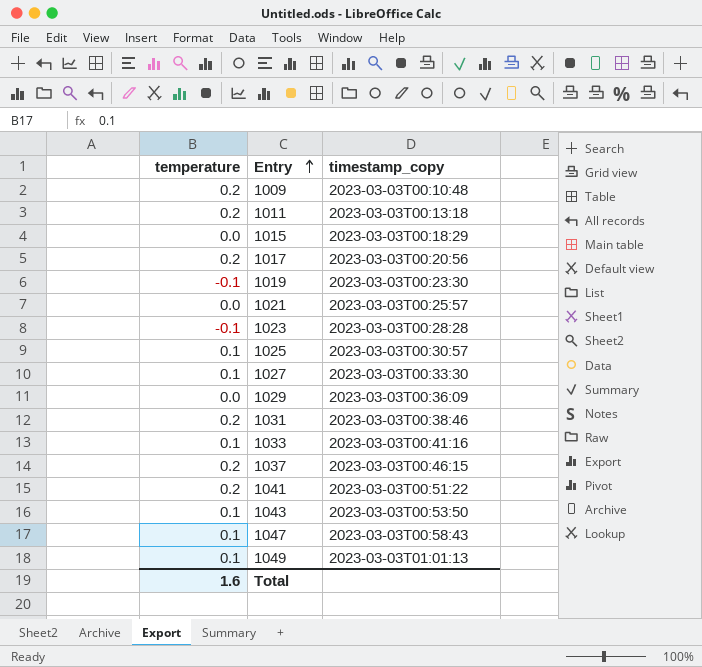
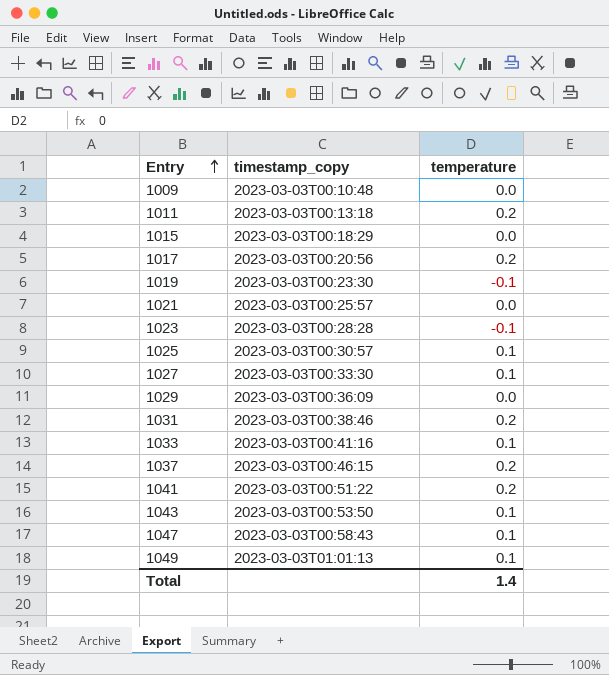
column temperature | position: 1 -> 3
1009 | temperature: 0.2 -> 0.0
Total | temperature: 1.6 -> 1.4

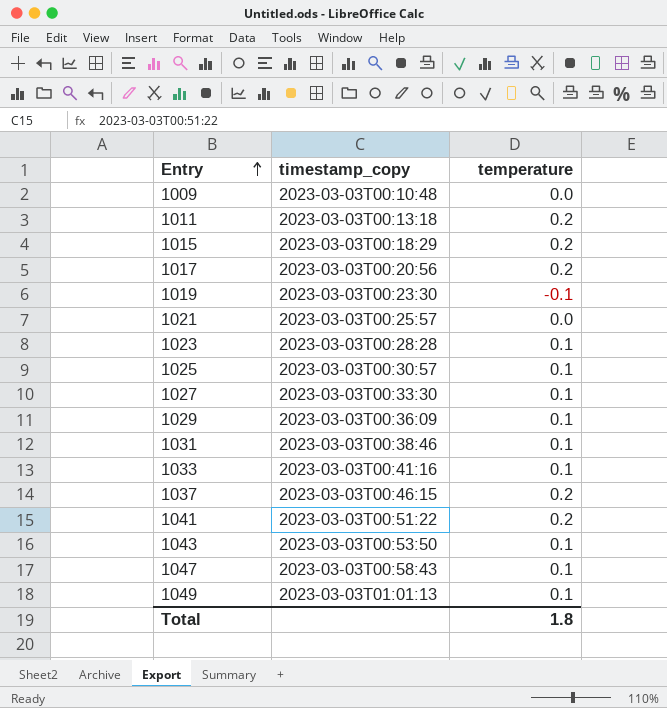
1015 | temperature: 0.0 -> 0.2
1023 | temperature: -0.1 -> 0.1
1029 | temperature: 0.0 -> 0.1
1031 | temperature: 0.2 -> 0.1
Total | temperature: 1.4 -> 1.8

